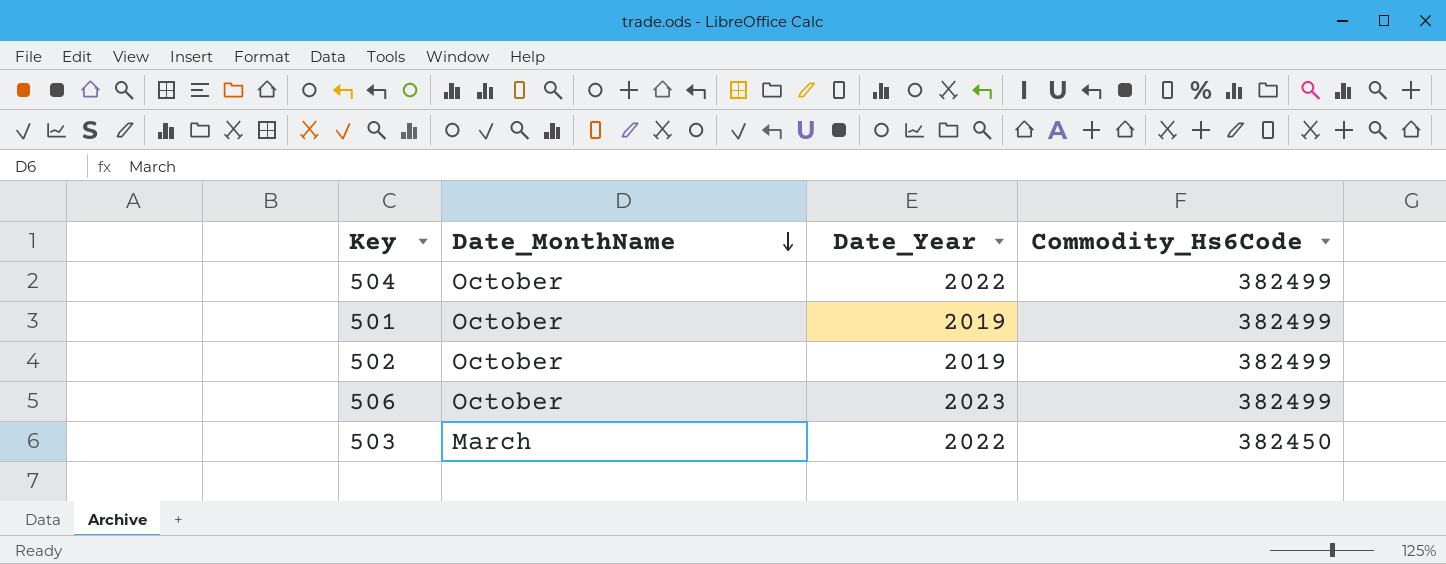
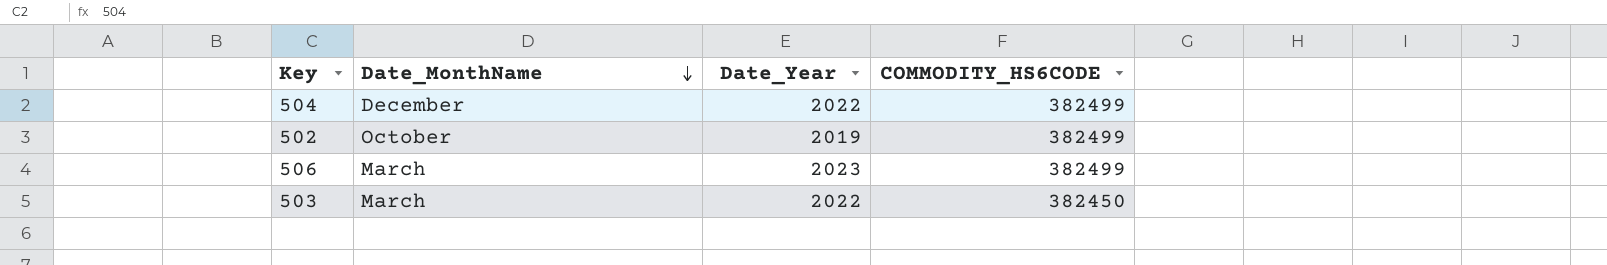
column name: Commodity_Hs6Code -> COMMODITY_HS6CODE
row 501: October | 2019 | 382499 -> none
504 | Date_MonthName: October -> December
506 | Date_MonthName: October -> March

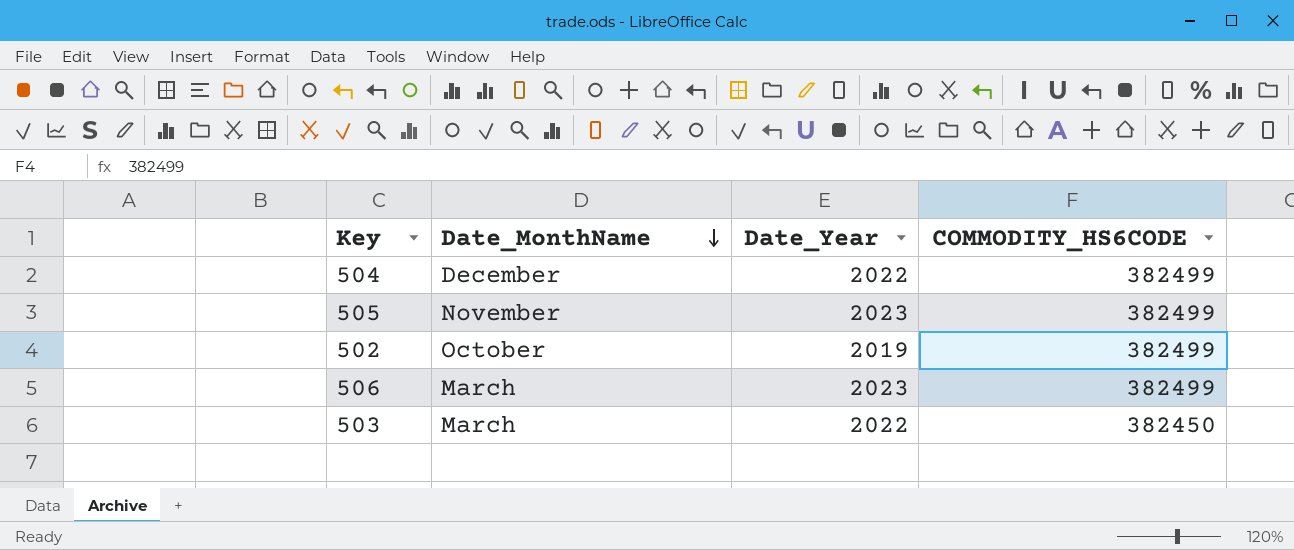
row 505: none -> November | 2023 | 382499

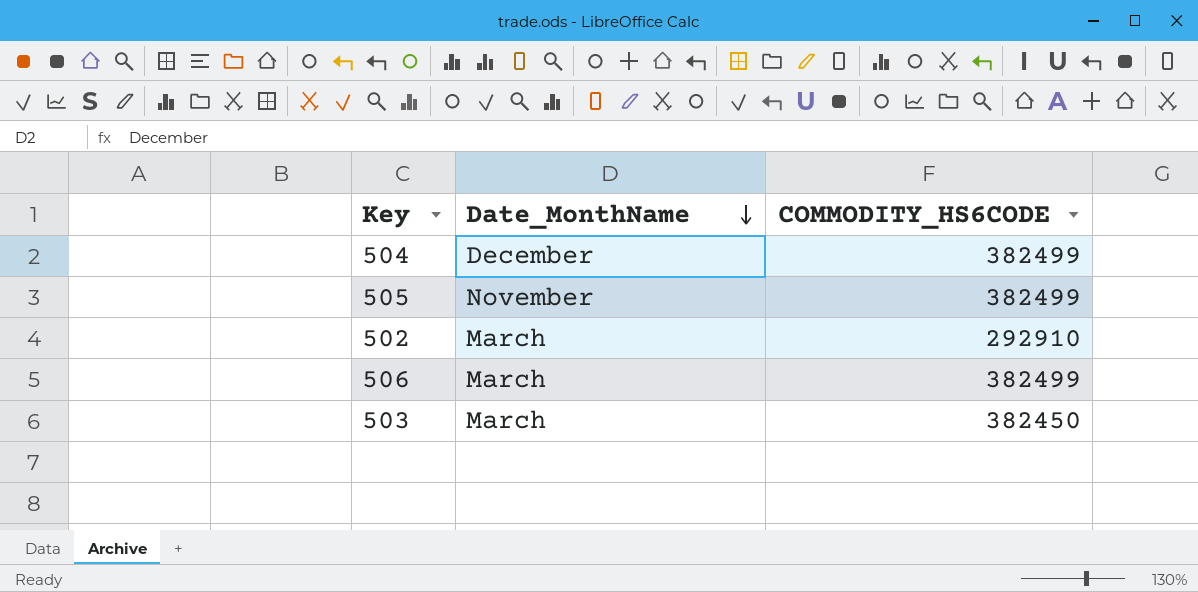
column Date_Year | position: 3 -> none
502 | Date_MonthName: October -> March
502 | COMMODITY_HS6CODE: 382499 -> 292910

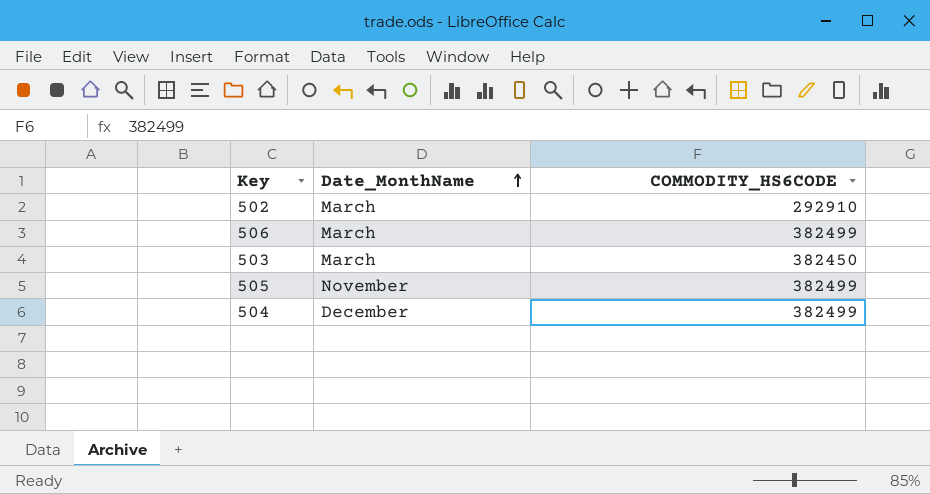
row order: Date_MonthName descending -> Date_MonthName ascending

